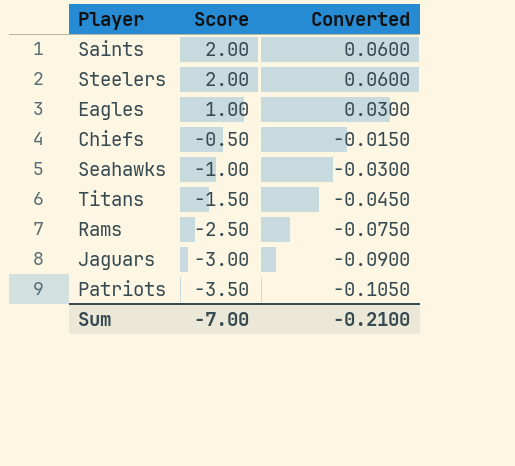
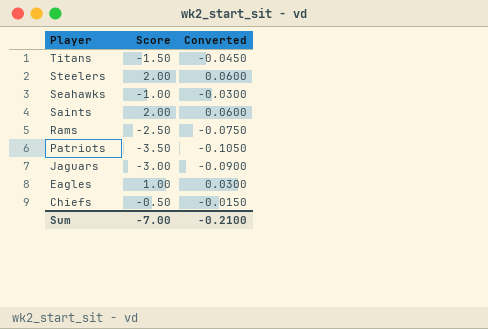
row order: Score descending -> Player descending

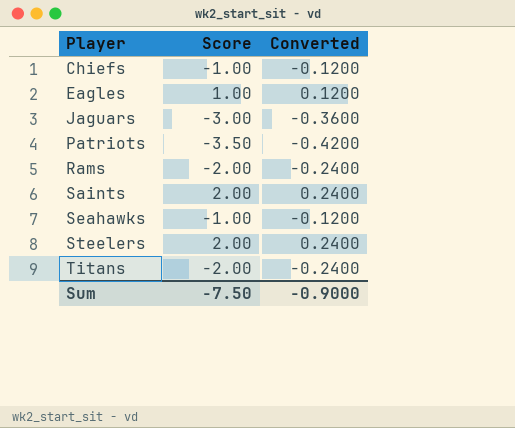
row order: Player descending -> Player ascending
column Converted | formula: [Score] * 0.03 -> [Score] * 0.12
Chiefs | Score: -0.50 -> -1.00
Rams | Score: -2.50 -> -2.00
Titans | Score: -1.50 -> -2.00
Sum | Score: -7.00 -> -7.50
Sum | Converted: -0.2100 -> -0.9000

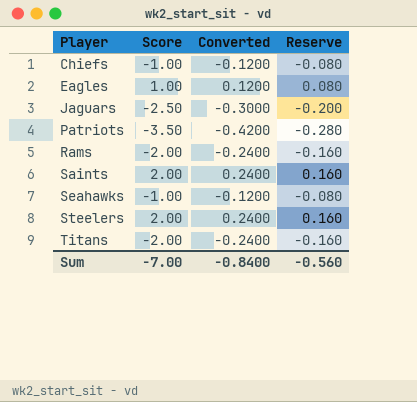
column Reserve | formula: none -> [Score] * 0.08
Jaguars | Score: -3.00 -> -2.50
Jaguars | Converted: -0.3600 -> -0.3000
Sum | Score: -7.50 -> -7.00
Sum | Converted: -0.9000 -> -0.8400

